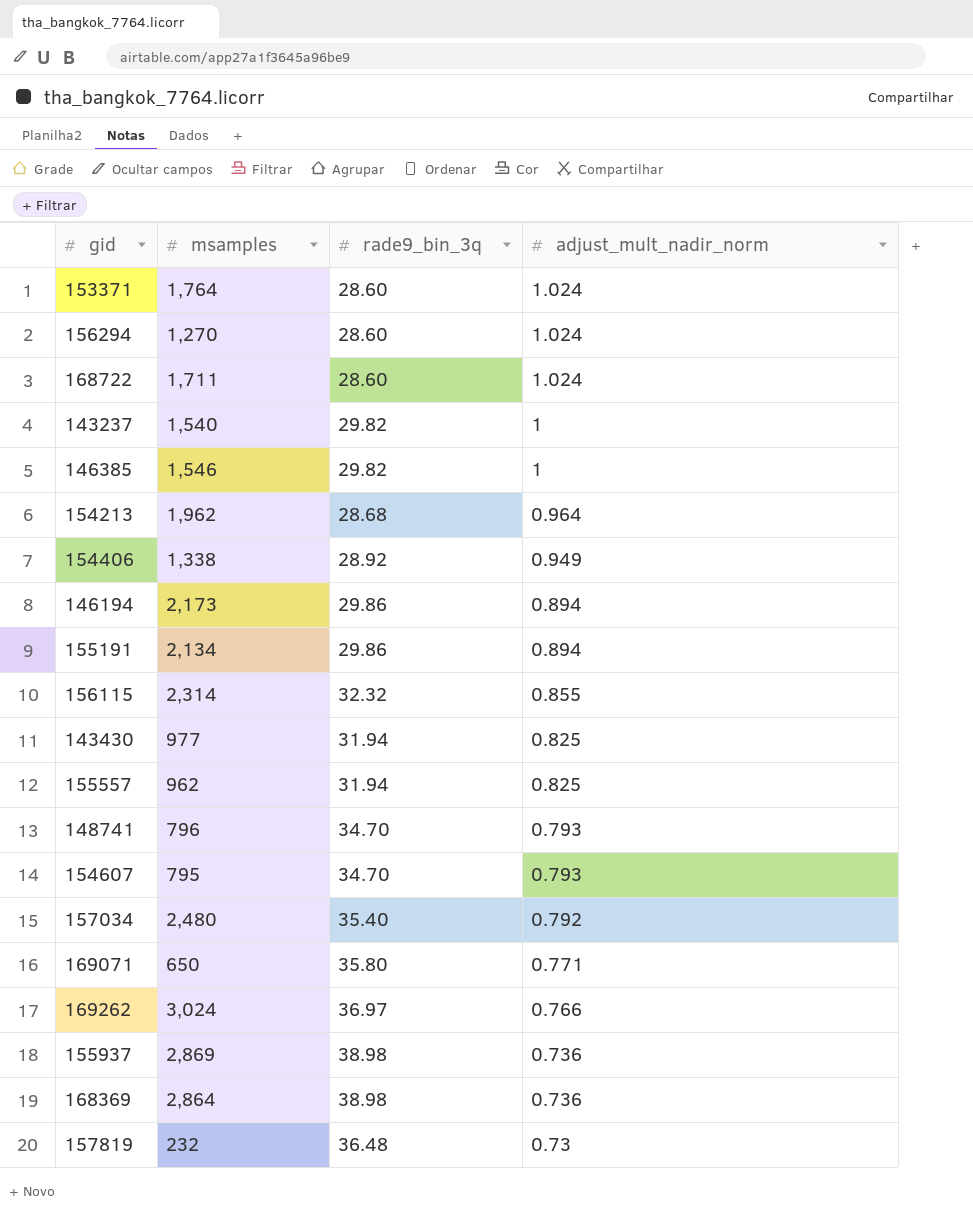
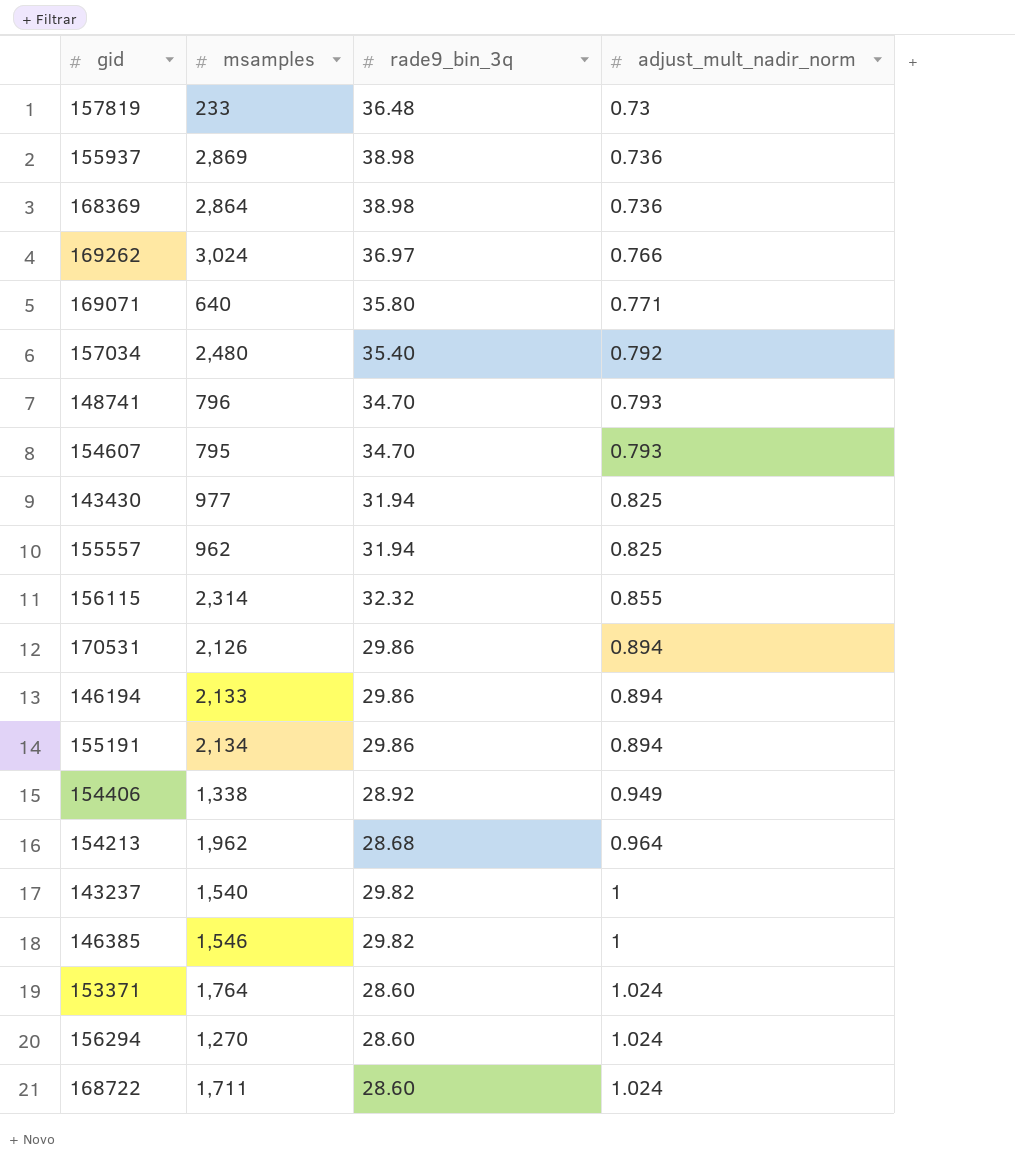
row order: adjust_mult_nadir_norm descending -> adjust_mult_nadir_norm ascending
157819 | msamples: 232 -> 233
169071 | msamples: 650 -> 640
row 170531: none -> 2,126 | 29.86 | 0.894
146194 | msamples: 2,173 -> 2,133

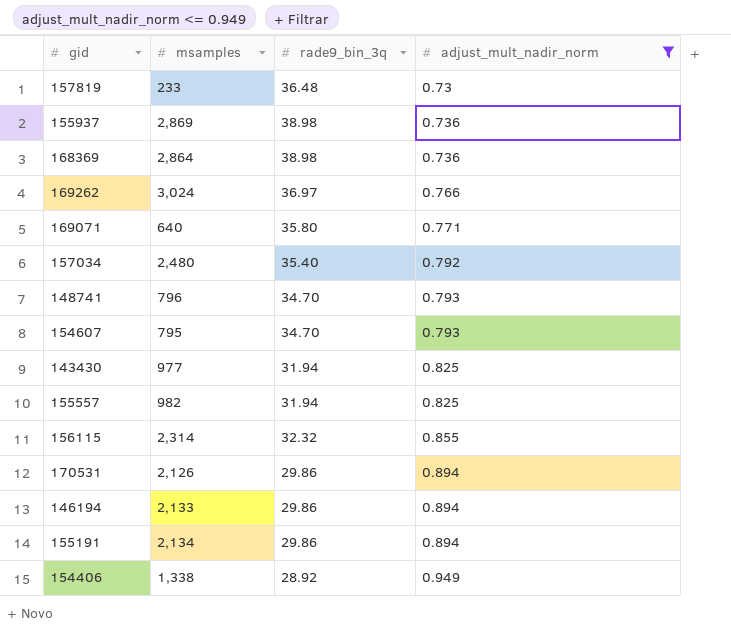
filter: none -> adjust_mult_nadir_norm <= 0.949
155557 | msamples: 962 -> 982

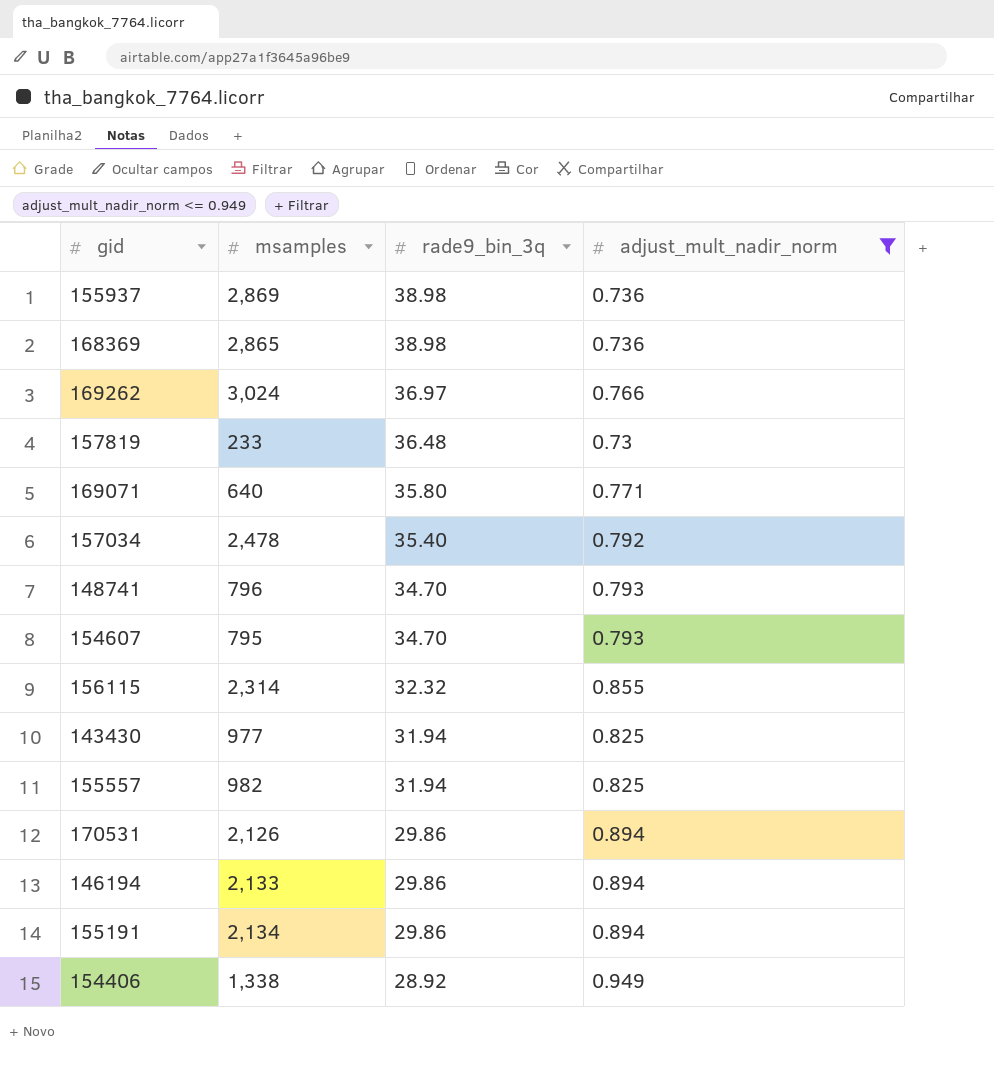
row order: adjust_mult_nadir_norm ascending -> rade9_bin_3q descending
168369 | msamples: 2,864 -> 2,865
157034 | msamples: 2,480 -> 2,478

